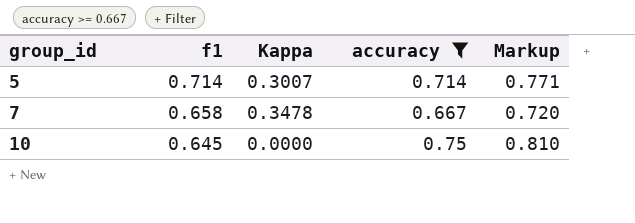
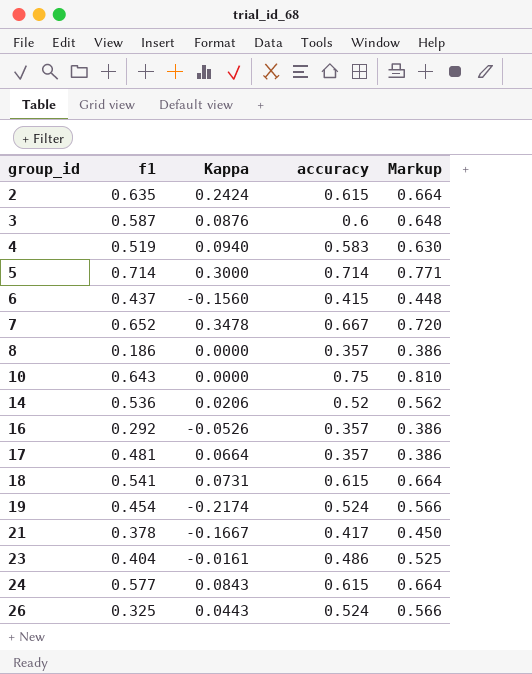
filter: accuracy >= 0.667 -> none
5 | Kappa: 0.3007 -> 0.3000
7 | f1: 0.658 -> 0.652
10 | f1: 0.645 -> 0.643

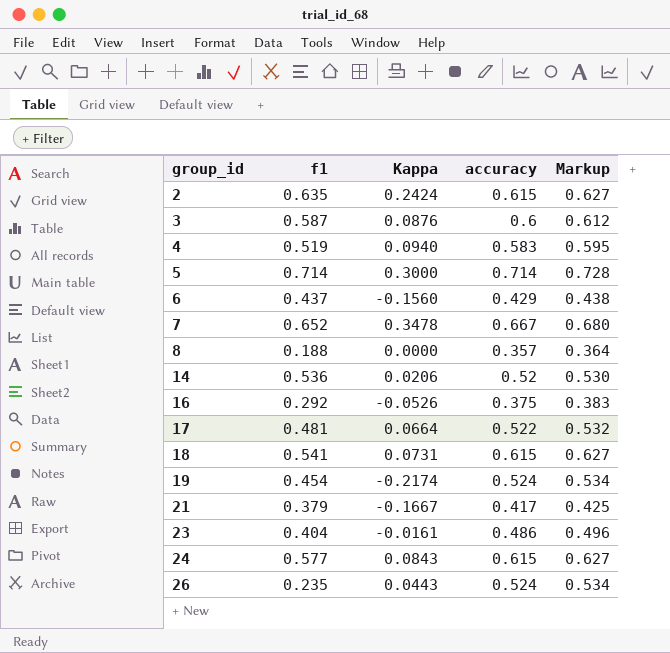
column Markup | formula: [accuracy] * 1.08 -> [accuracy] * 1.02
row 10: 0.643 | 0.0000 | 0.75 | 0.810 -> none
6 | accuracy: 0.415 -> 0.429
8 | f1: 0.186 -> 0.188
16 | accuracy: 0.357 -> 0.375
17 | accuracy: 0.357 -> 0.522
21 | f1: 0.378 -> 0.379
26 | f1: 0.325 -> 0.235

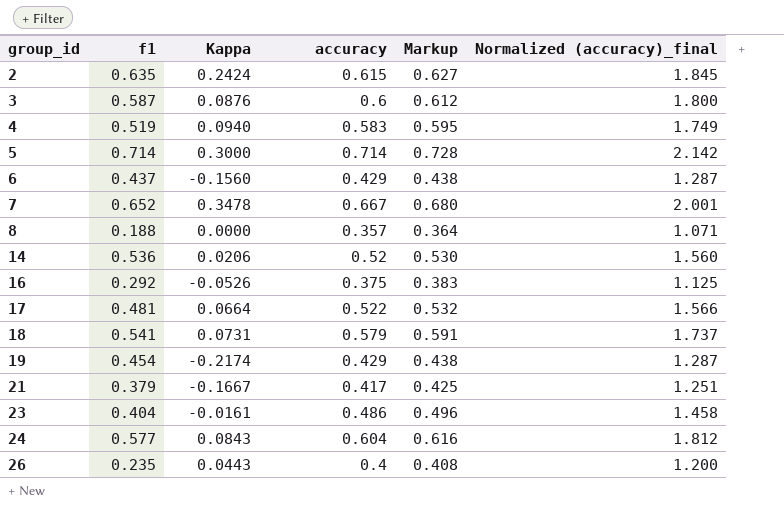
column Normalized (accuracy)_final | formula: none -> [accuracy] * 3
18 | accuracy: 0.615 -> 0.579
18 | Markup: 0.627 -> 0.591
19 | accuracy: 0.524 -> 0.429
19 | Markup: 0.534 -> 0.438
24 | accuracy: 0.615 -> 0.604
24 | Markup: 0.627 -> 0.616
26 | accuracy: 0.524 -> 0.4
26 | Markup: 0.534 -> 0.408

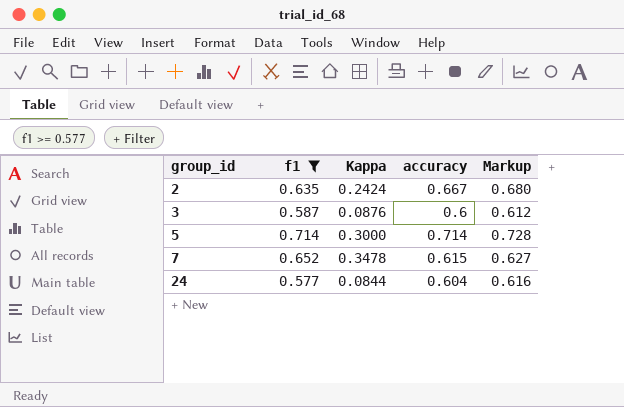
filter: none -> f1 >= 0.577
column Normalized (accuracy)_final | formula: [accuracy] * 3 -> none
2 | accuracy: 0.615 -> 0.667
2 | Markup: 0.627 -> 0.680
7 | accuracy: 0.667 -> 0.615
7 | Markup: 0.680 -> 0.627
24 | Kappa: 0.0843 -> 0.0844

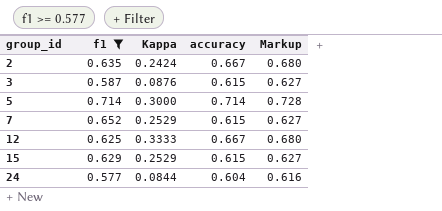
3 | accuracy: 0.6 -> 0.615
3 | Markup: 0.612 -> 0.627
7 | Kappa: 0.3478 -> 0.2529
row 12: none -> 0.625 | 0.3333 | 0.667 | 0.680
row 15: none -> 0.629 | 0.2529 | 0.615 | 0.627

